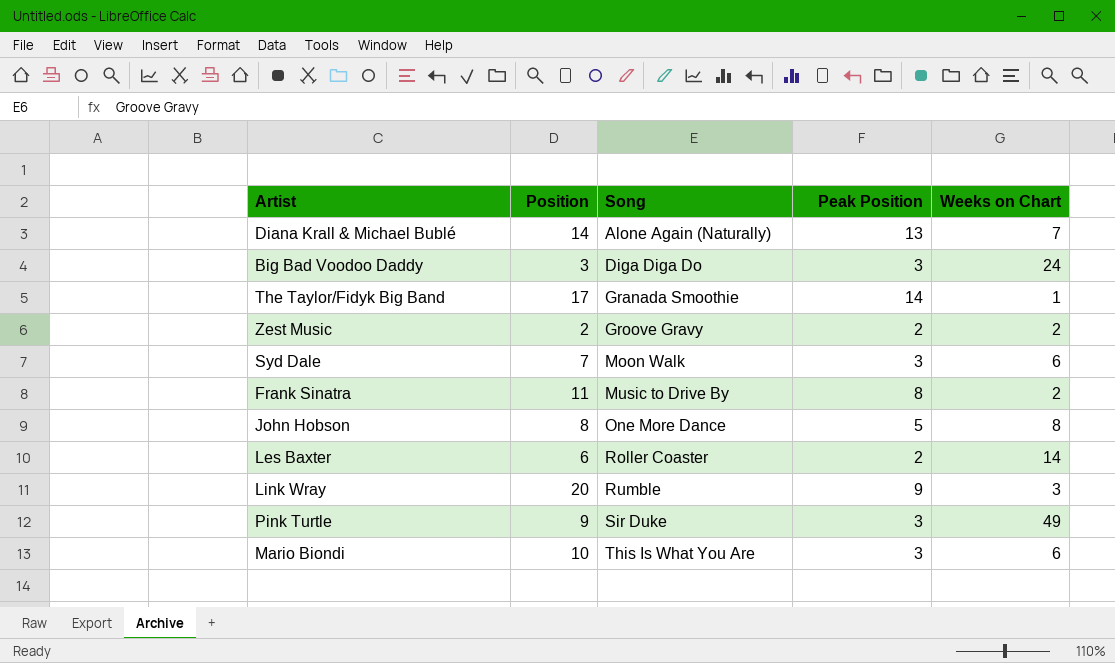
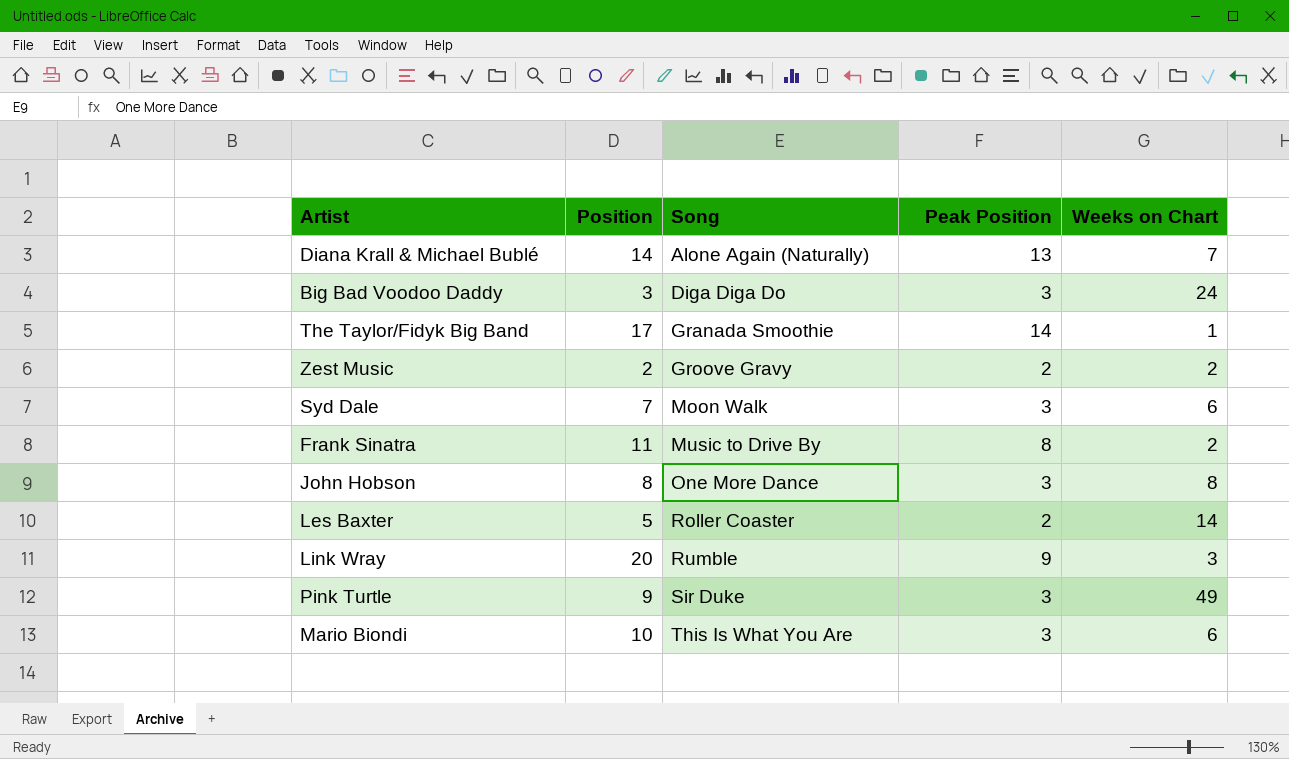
John Hobson | Peak Position: 5 -> 3
Les Baxter | Position: 6 -> 5

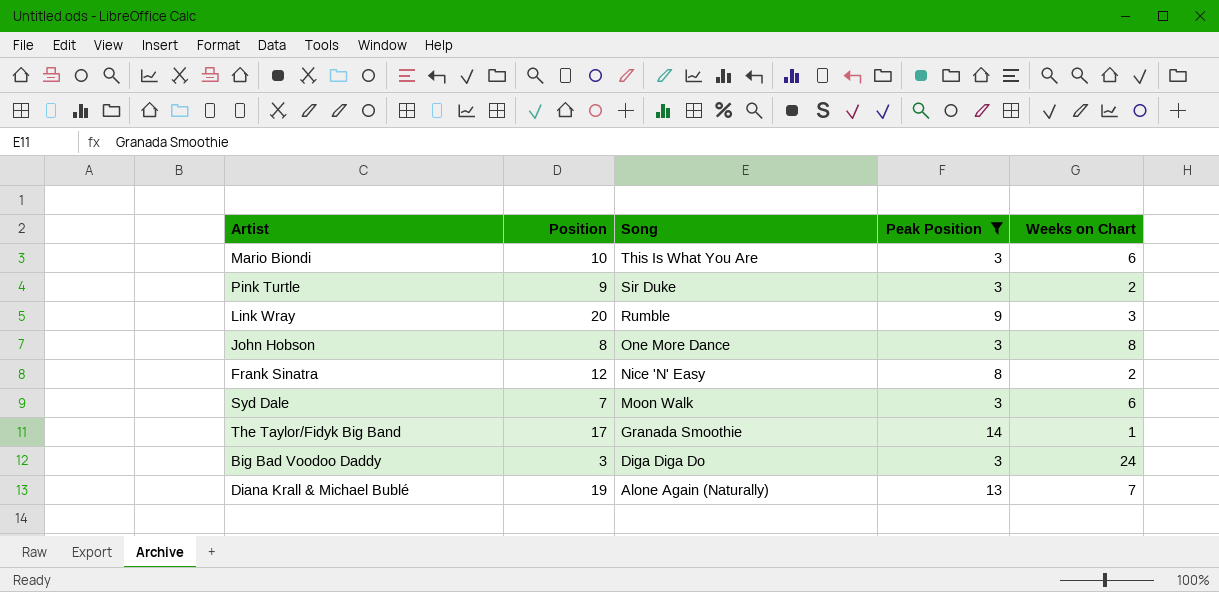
filter: none -> Peak Position != 2
row order: Song ascending -> Song descending
Pink Turtle | Weeks on Chart: 49 -> 2
Frank Sinatra | Position: 11 -> 12
Frank Sinatra | Song: Music to Drive By -> Nice 'N' Easy
Diana Krall & Michael Bublé | Position: 14 -> 19

